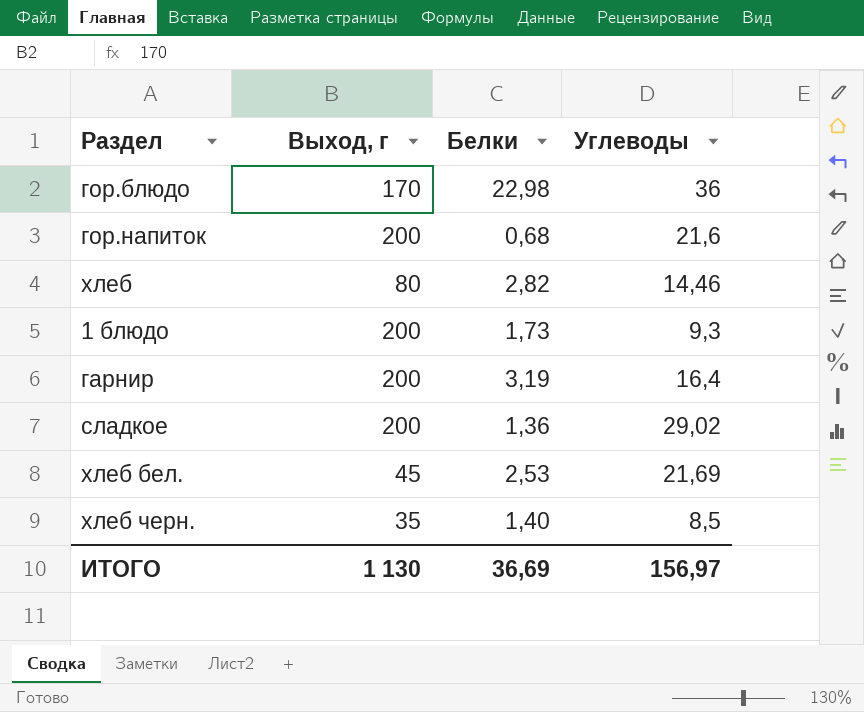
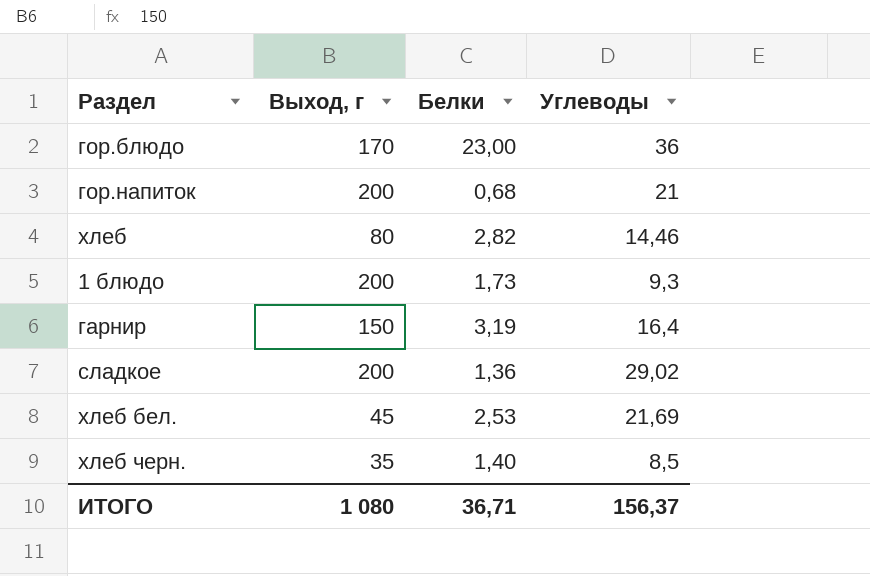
гор.блюдо | Белки: 22,98 -> 23,00
гор.напиток | Углеводы: 21,6 -> 21
гарнир | Выход, г: 200 -> 150
ИТОГО | Выход, г: 1 130 -> 1 080
ИТОГО | Белки: 36,69 -> 36,71
ИТОГО | Углеводы: 156,97 -> 156,37

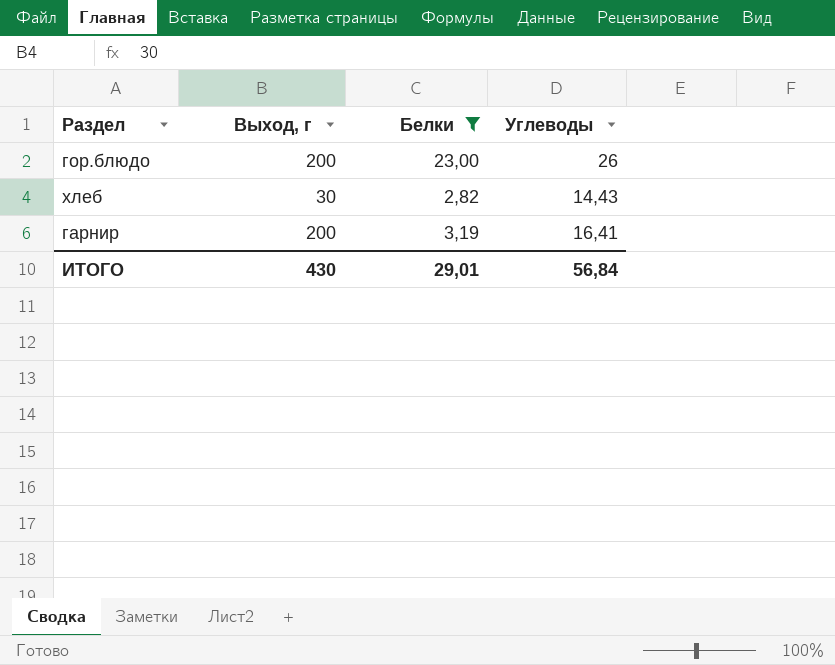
filter: none -> Белки >= 2,82
гор.блюдо | Выход, г: 170 -> 200
гор.блюдо | Углеводы: 36 -> 26
хлеб | Выход, г: 80 -> 30
хлеб | Углеводы: 14,46 -> 14,43
гарнир | Выход, г: 150 -> 200
гарнир | Углеводы: 16,4 -> 16,41
ИТОГО | Выход, г: 1 080 -> 430
ИТОГО | Белки: 36,71 -> 29,01
ИТОГО | Углеводы: 156,37 -> 56,84

